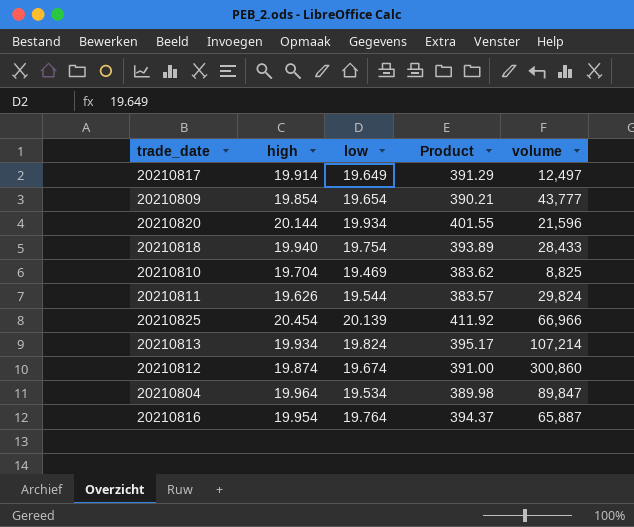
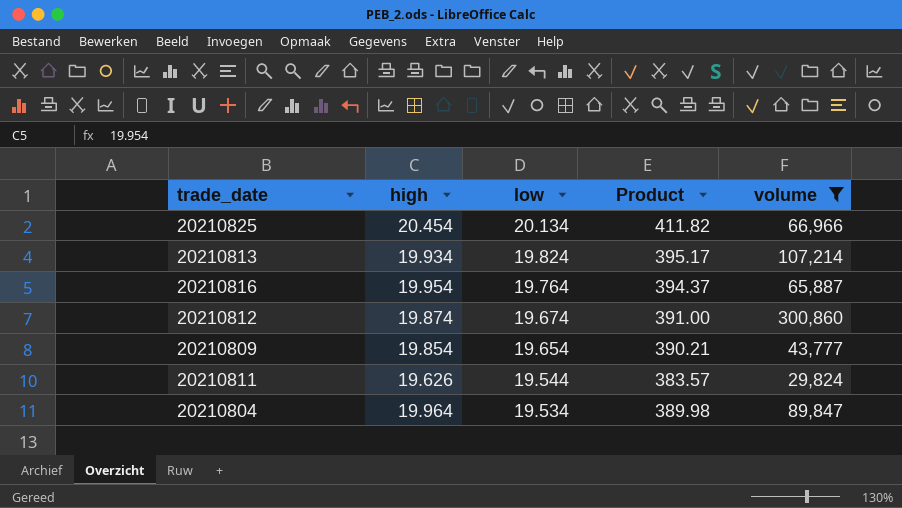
filter: none -> volume >= 29,824
row order: none -> low descending
20210825 | low: 20.139 -> 20.134
20210825 | Product: 411.92 -> 411.82

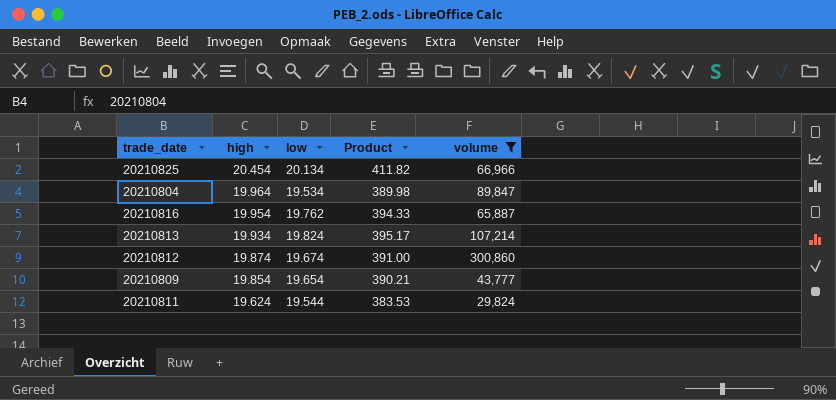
row order: low descending -> high descending
20210816 | low: 19.764 -> 19.762
20210816 | Product: 394.37 -> 394.33
20210811 | high: 19.626 -> 19.624
20210811 | Product: 383.57 -> 383.53

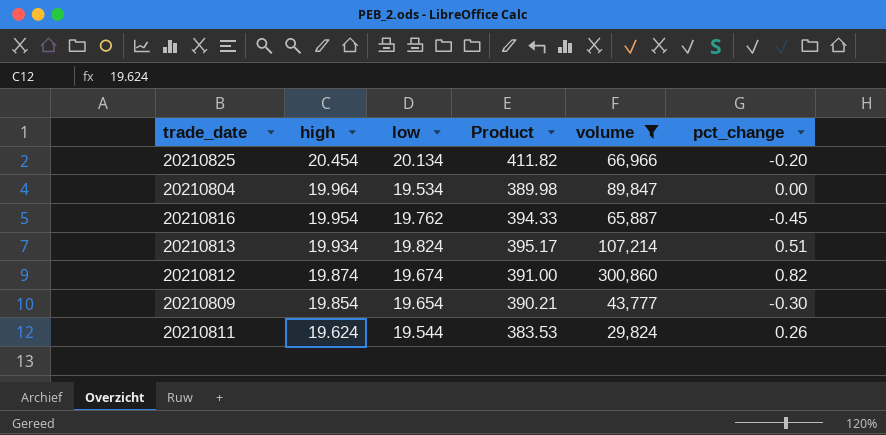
column pct_change | position: none -> 6

